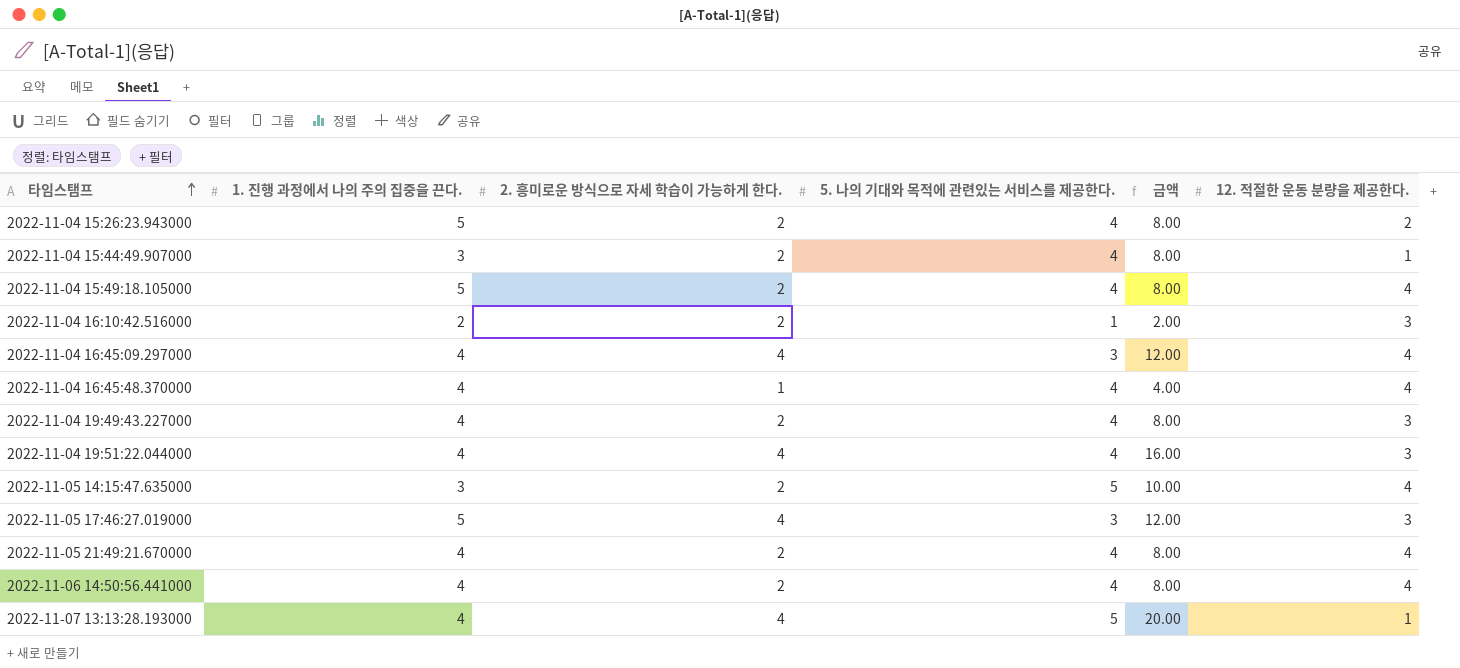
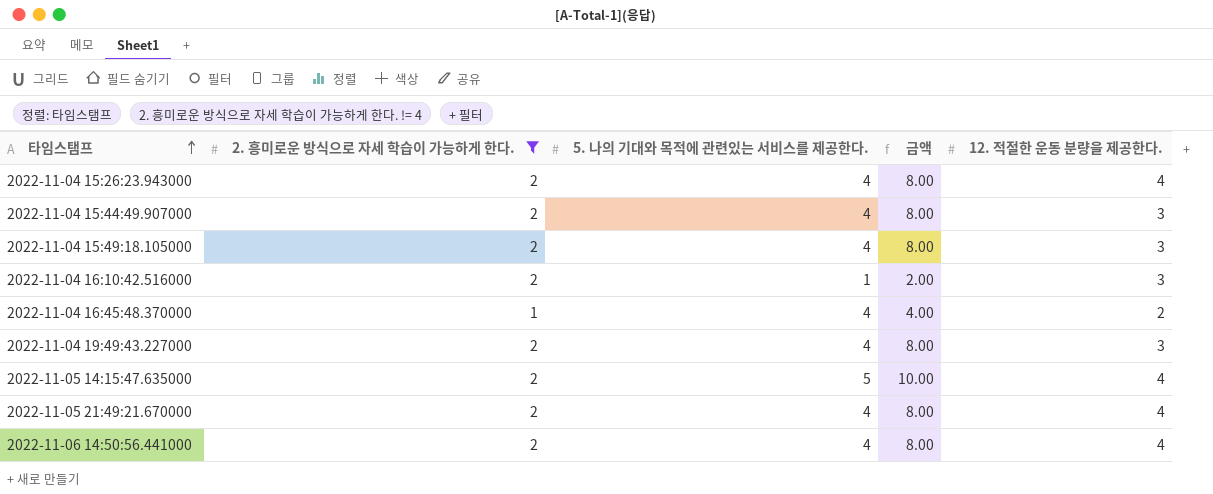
filter: none -> 2. 흥미로운 방식으로 자세 학습이 가능하게 한다. != 4
column 1. 진행 과정에서 나의 주의 집중을 끈다. | position: 2 -> none
2022-11-04 15:26:23.943000 | 12. 적절한 운동 분량을 제공한다.: 2 -> 4
2022-11-04 15:44:49.907000 | 12. 적절한 운동 분량을 제공한다.: 1 -> 3
2022-11-04 15:49:18.105000 | 12. 적절한 운동 분량을 제공한다.: 4 -> 3
2022-11-04 16:45:48.370000 | 12. 적절한 운동 분량을 제공한다.: 4 -> 2

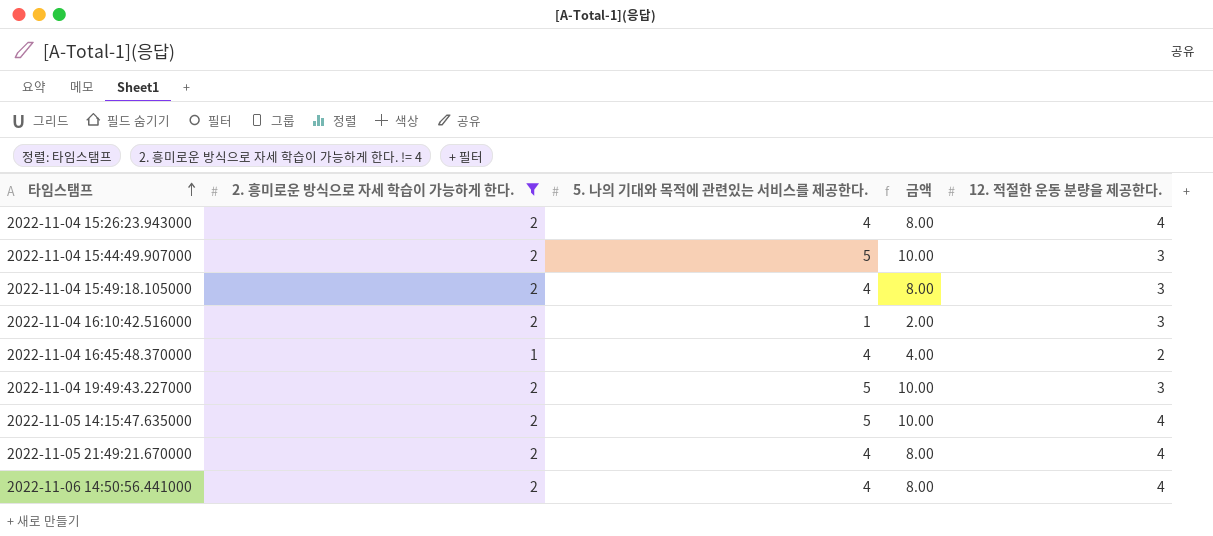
2022-11-04 15:44:49.907000 | 5. 나의 기대와 목적에 관련있는 서비스를 제공한다.: 4 -> 5
2022-11-04 15:44:49.907000 | 금액: 8.00 -> 10.00
2022-11-04 19:49:43.227000 | 5. 나의 기대와 목적에 관련있는 서비스를 제공한다.: 4 -> 5
2022-11-04 19:49:43.227000 | 금액: 8.00 -> 10.00

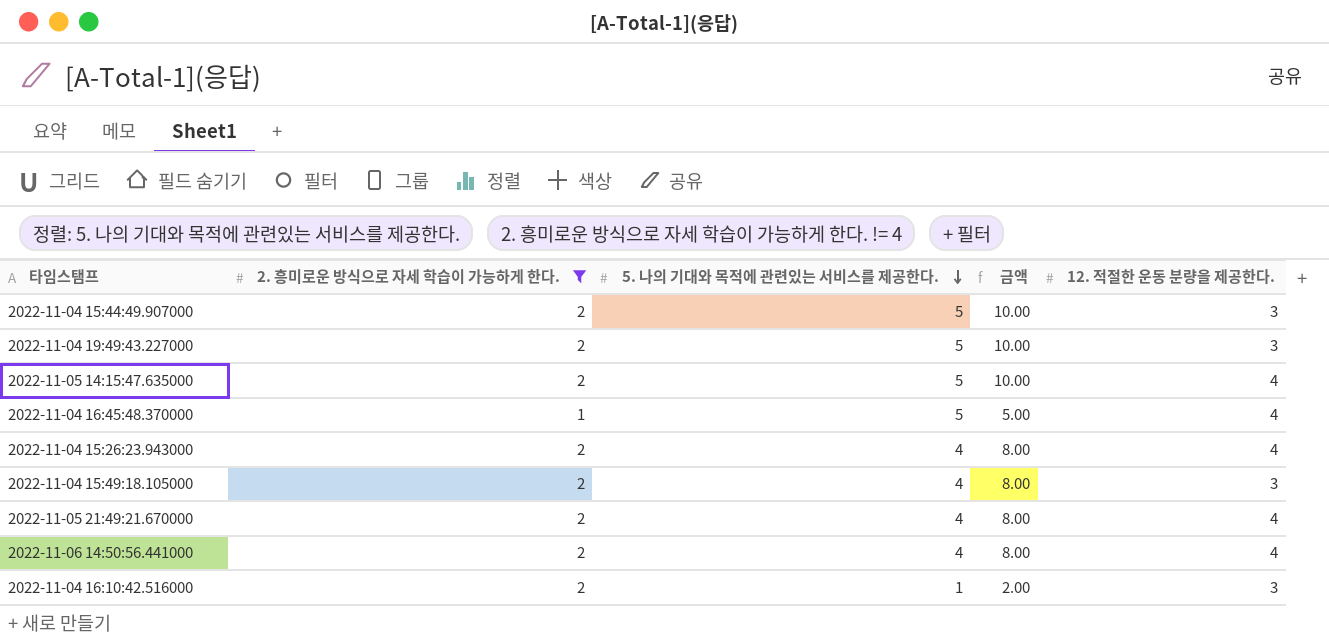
row order: 타임스탬프 ascending -> 5. 나의 기대와 목적에 관련있는 서비스를 제공한다. descending
2022-11-04 16:45:48.370000 | 5. 나의 기대와 목적에 관련있는 서비스를 제공한다.: 4 -> 5
2022-11-04 16:45:48.370000 | 금액: 4.00 -> 5.00
2022-11-04 16:45:48.370000 | 12. 적절한 운동 분량을 제공한다.: 2 -> 4

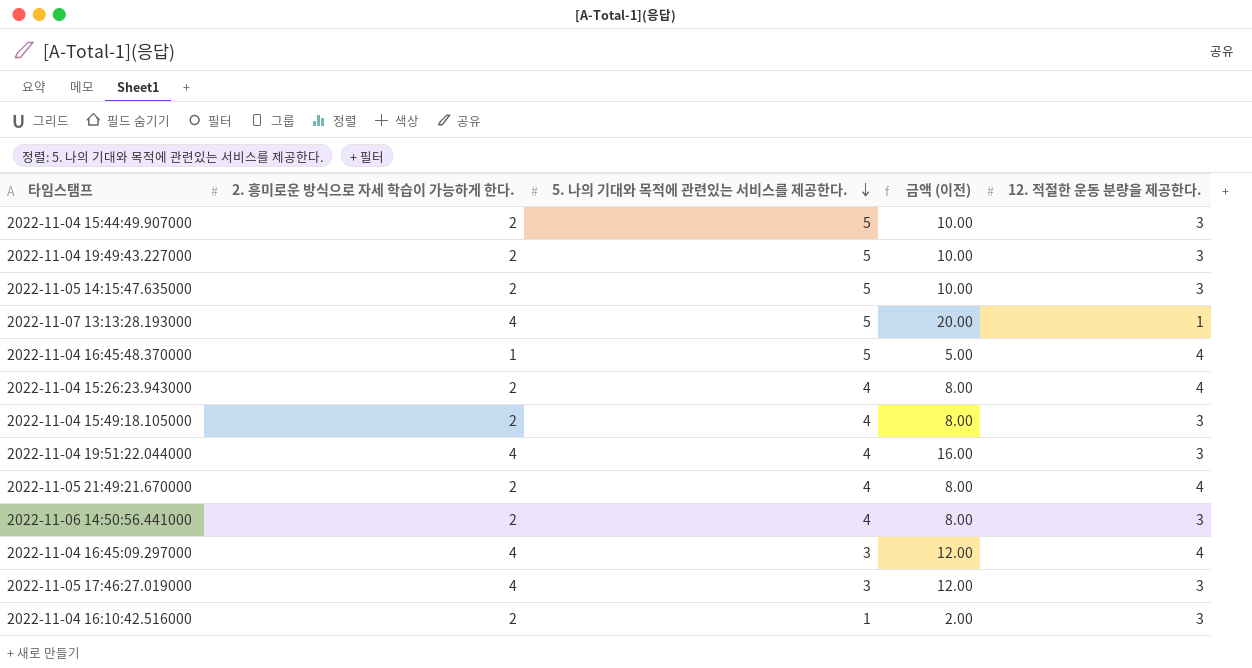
filter: 2. 흥미로운 방식으로 자세 학습이 가능하게 한다. != 4 -> none
column name: 금액 -> 금액 (이전)
2022-11-05 14:15:47.635000 | 12. 적절한 운동 분량을 제공한다.: 4 -> 3
2022-11-06 14:50:56.441000 | 12. 적절한 운동 분량을 제공한다.: 4 -> 3

